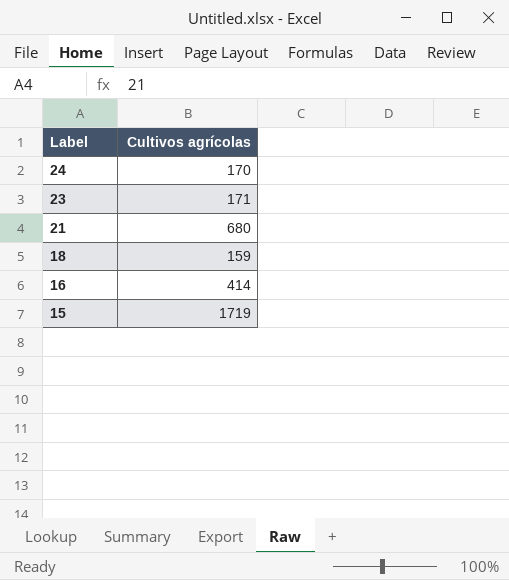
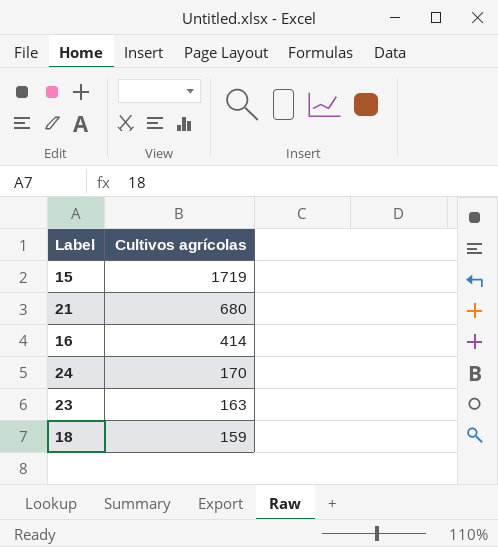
row order: Label descending -> Cultivos agrícolas descending
23 | Cultivos agrícolas: 171 -> 163

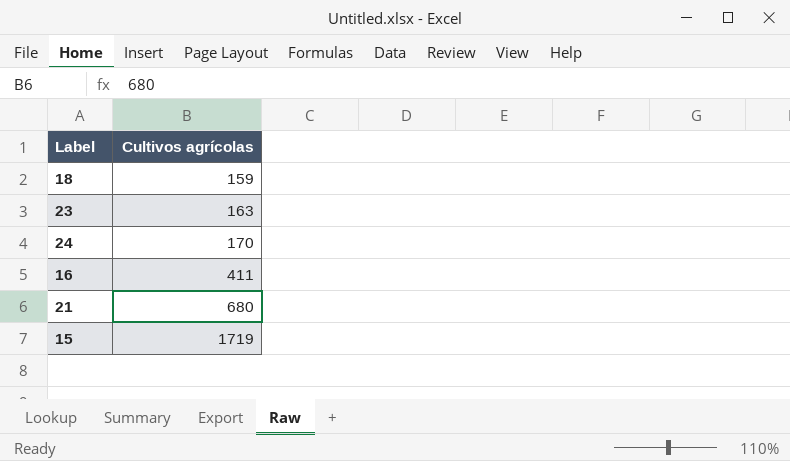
row order: Cultivos agrícolas descending -> Cultivos agrícolas ascending
16 | Cultivos agrícolas: 414 -> 411

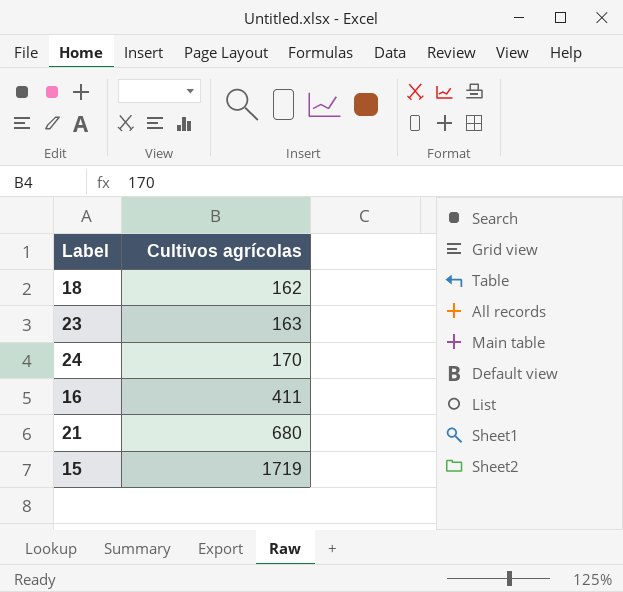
18 | Cultivos agrícolas: 159 -> 162

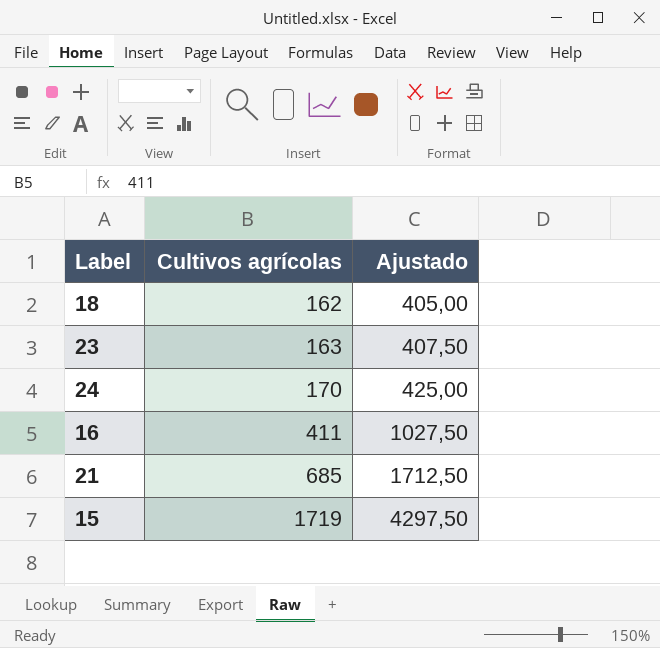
column Ajustado | formula: none -> [Cultivos agrícolas] * 2,5
21 | Cultivos agrícolas: 680 -> 685

